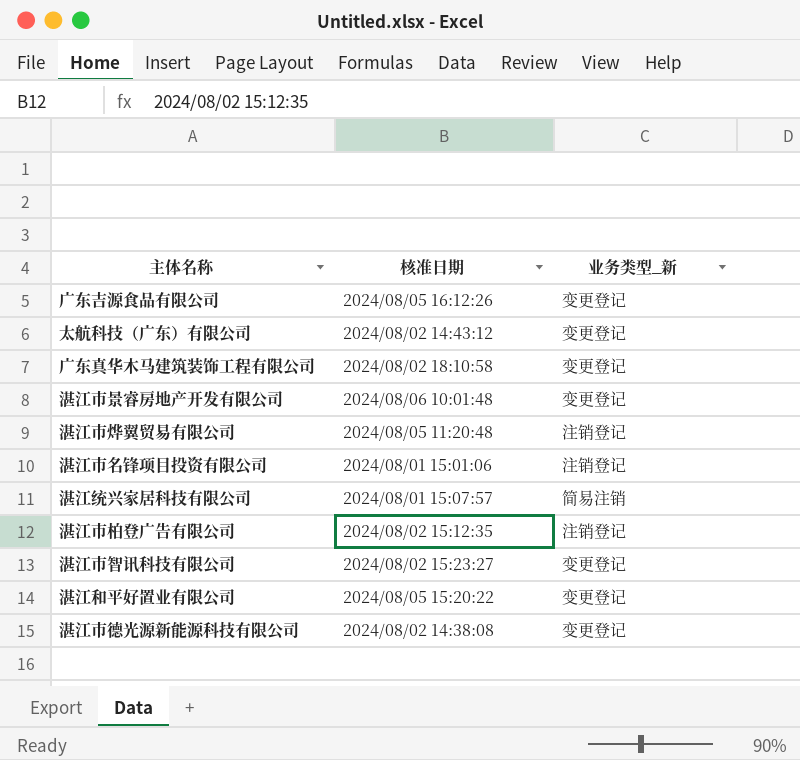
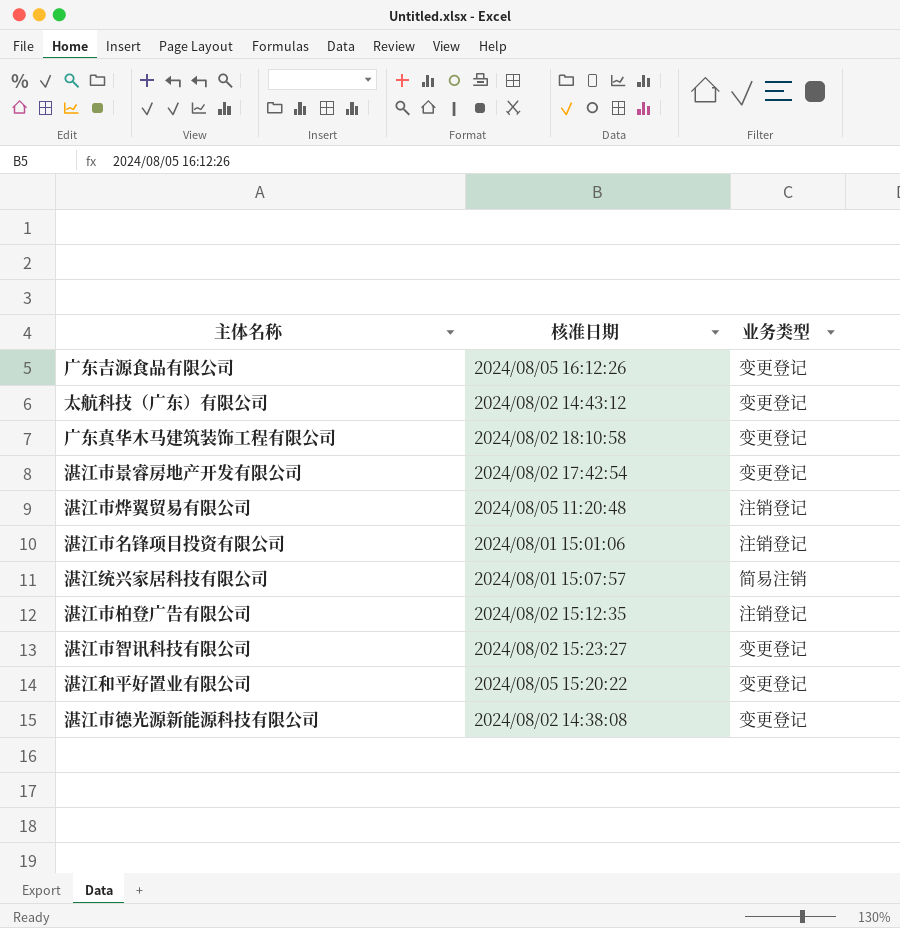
column name: 业务类型_新 -> 业务类型
湛江市景睿房地产开发有限公司 | 核准日期: 2024/08/06 10:01:48 -> 2024/08/02 17:42:54

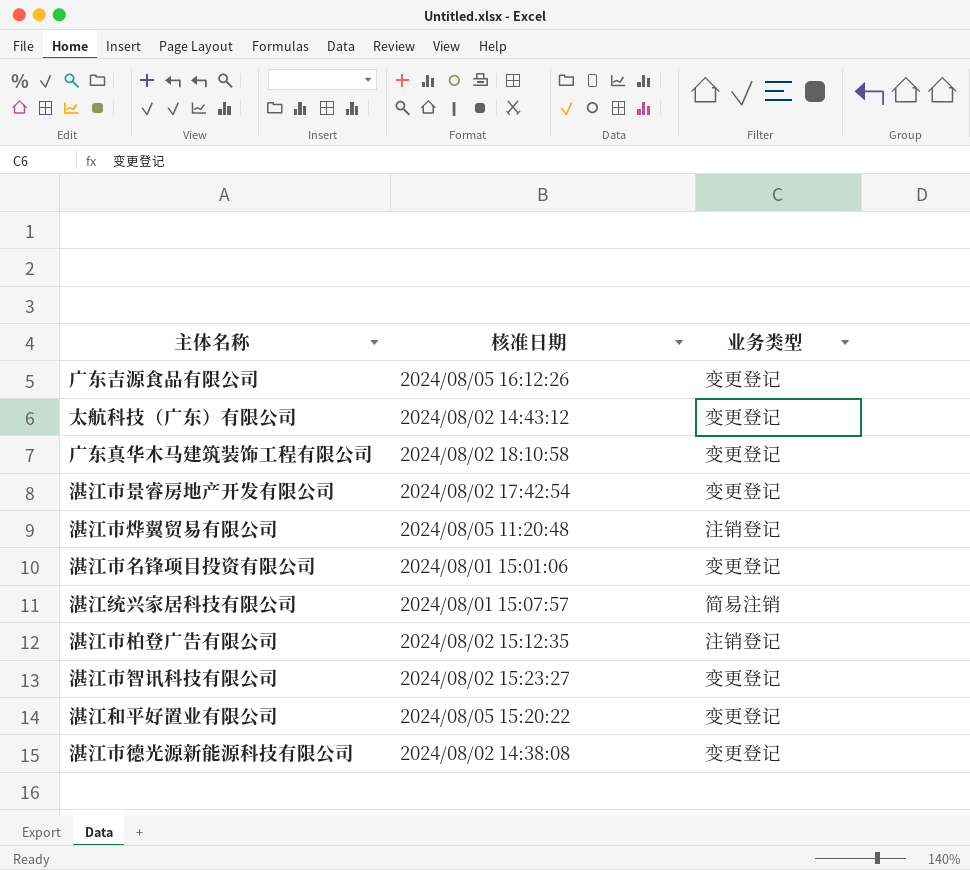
湛江市名锋项目投资有限公司 | 业务类型: 注销登记 -> 变更登记

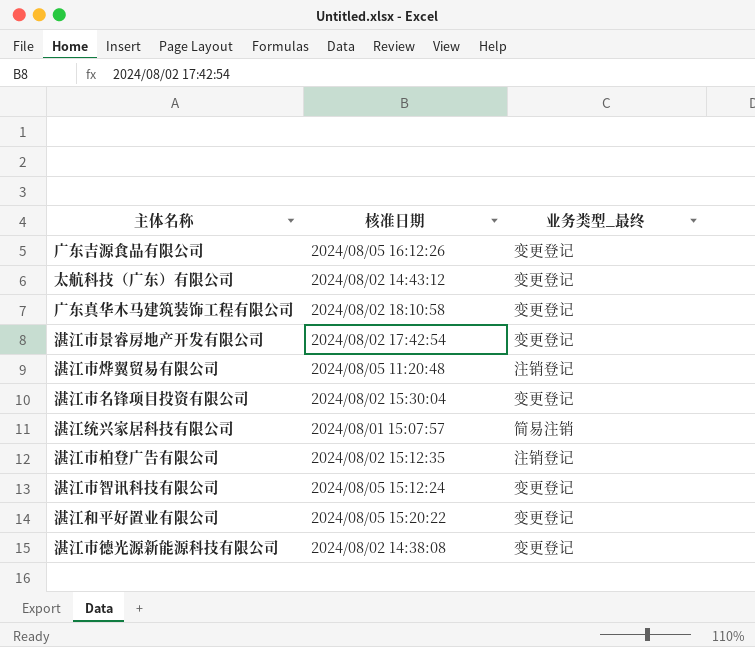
column name: 业务类型 -> 业务类型_最终
湛江市名锋项目投资有限公司 | 核准日期: 2024/08/01 15:01:06 -> 2024/08/02 15:30:04
湛江市智讯科技有限公司 | 核准日期: 2024/08/02 15:23:27 -> 2024/08/05 15:12:24

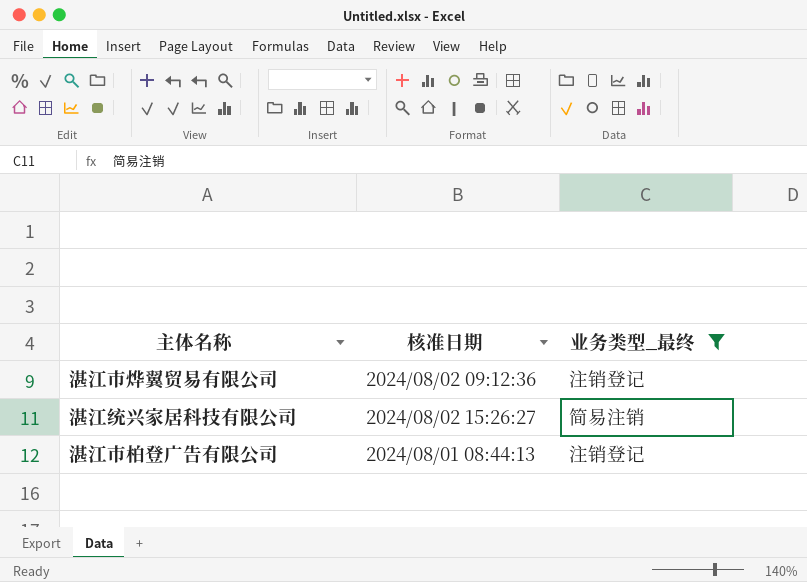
filter: none -> 业务类型_最终 != 变更登记
湛江市烨翼贸易有限公司 | 核准日期: 2024/08/05 11:20:48 -> 2024/08/02 09:12:36
湛江统兴家居科技有限公司 | 核准日期: 2024/08/01 15:07:57 -> 2024/08/02 15:26:27
湛江市柏登广告有限公司 | 核准日期: 2024/08/02 15:12:35 -> 2024/08/01 08:44:13

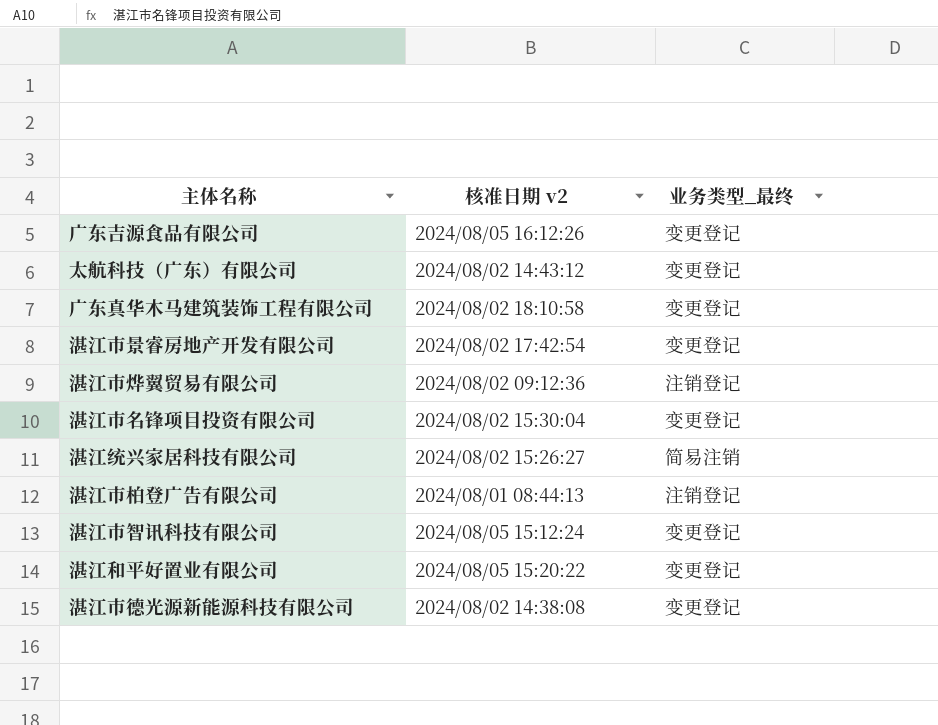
filter: 业务类型_最终 != 变更登记 -> none
column name: 核准日期 -> 核准日期 v2

